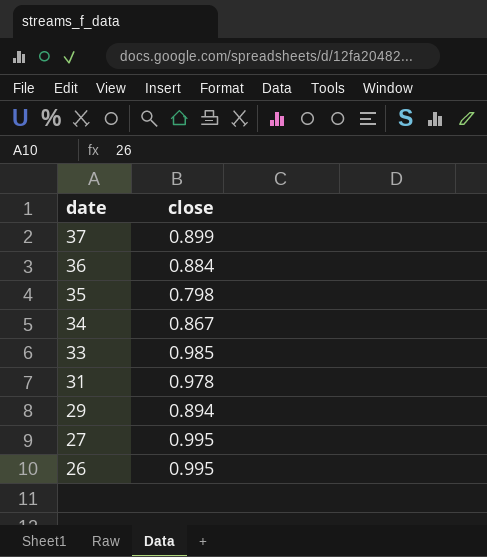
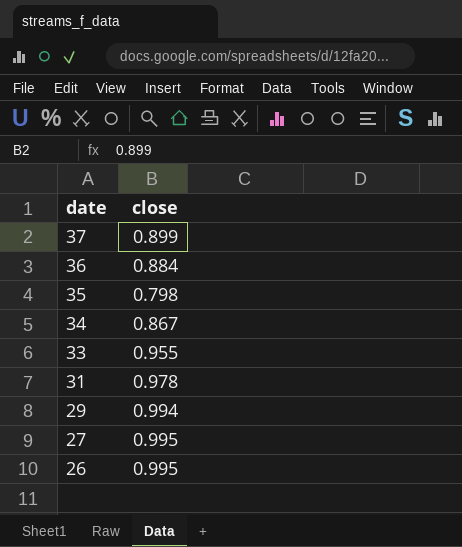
33 | close: 0.985 -> 0.955
29 | close: 0.894 -> 0.994

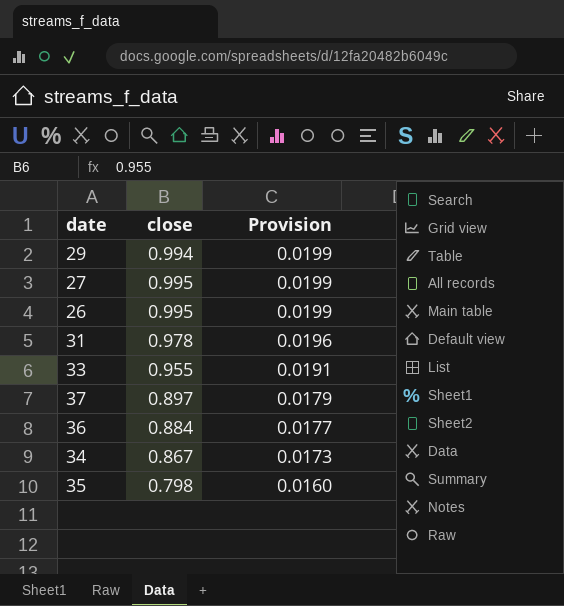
row order: date descending -> Provision descending
column Provision | formula: none -> [close] * 0.02
37 | close: 0.899 -> 0.897

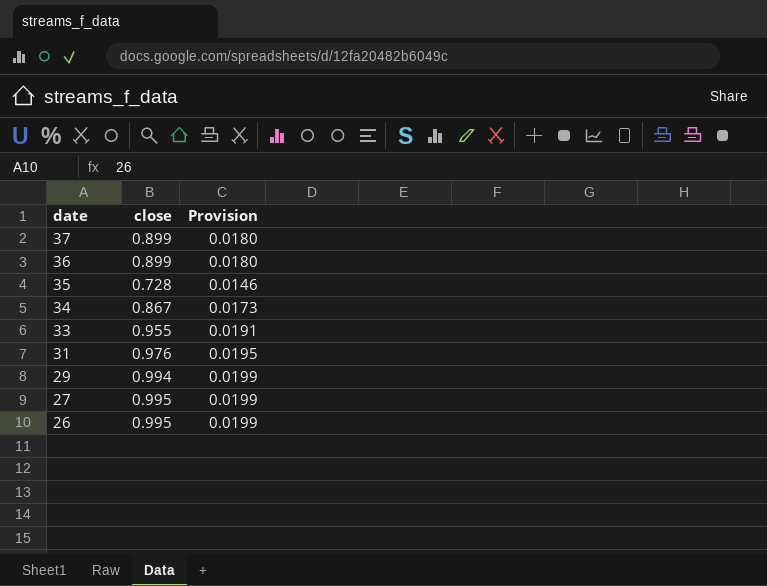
row order: Provision descending -> date descending
37 | close: 0.897 -> 0.899
37 | Provision: 0.0179 -> 0.0180
36 | close: 0.884 -> 0.899
36 | Provision: 0.0177 -> 0.0180
35 | close: 0.798 -> 0.728
35 | Provision: 0.0160 -> 0.0146
31 | close: 0.978 -> 0.976
31 | Provision: 0.0196 -> 0.0195

